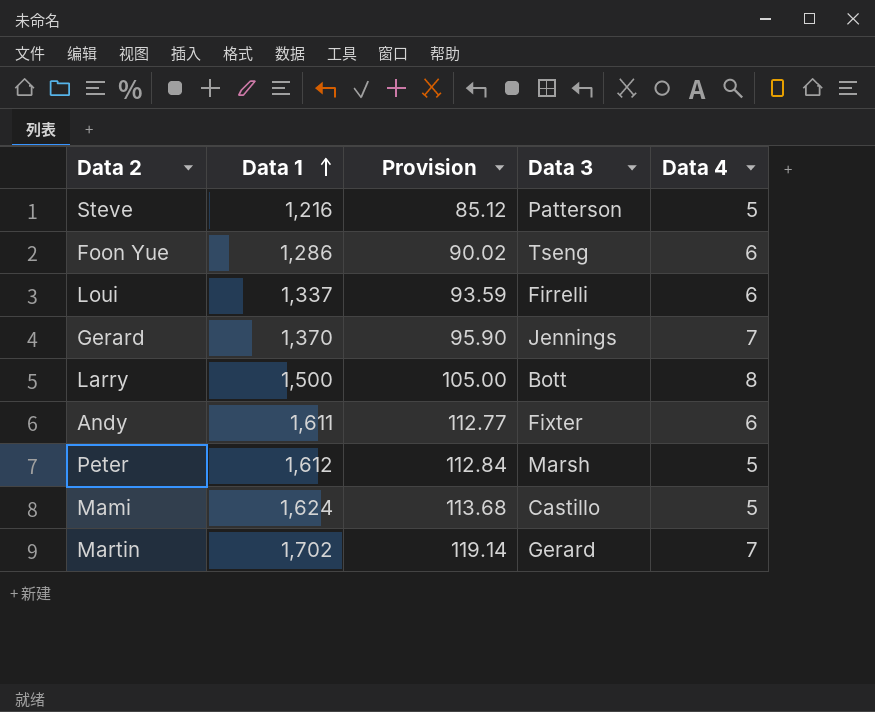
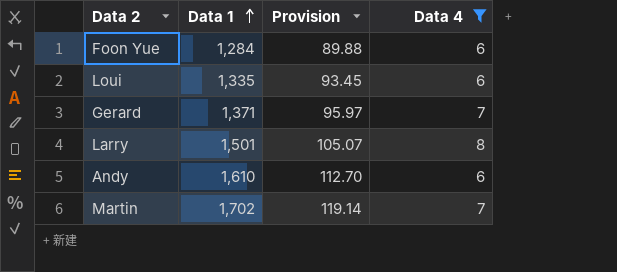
filter: none -> Data 4 != 5
column Data 3 | position: 4 -> none
Foon Yue | Data 1: 1,286 -> 1,284
Foon Yue | Provision: 90.02 -> 89.88
Loui | Data 1: 1,337 -> 1,335
Loui | Provision: 93.59 -> 93.45
Gerard | Data 1: 1,370 -> 1,371
Gerard | Provision: 95.90 -> 95.97
Larry | Data 1: 1,500 -> 1,501
Larry | Provision: 105.00 -> 105.07
Andy | Data 1: 1,611 -> 1,610
Andy | Provision: 112.77 -> 112.70

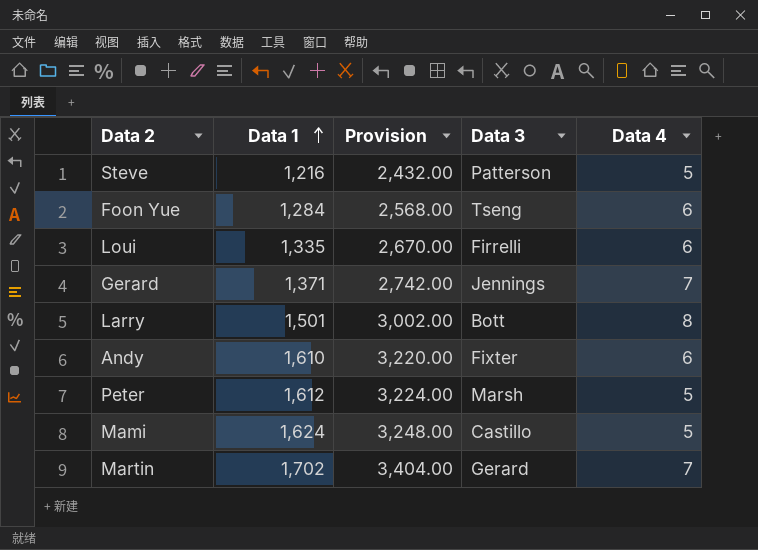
filter: Data 4 != 5 -> none
column Provision | formula: [Data 1] * 0.07 -> [Data 1] * 2
column Data 3 | position: none -> 4

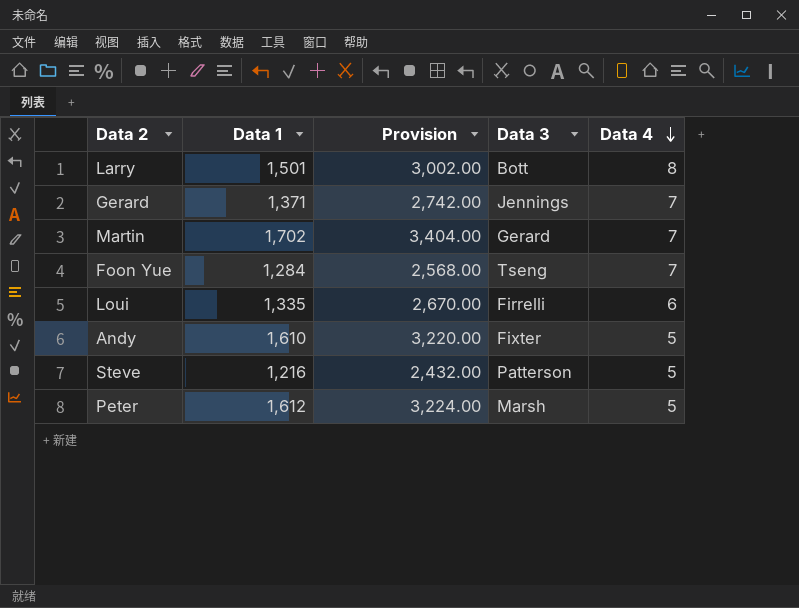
row order: Data 1 ascending -> Data 4 descending
row Mami: 1,624 | 3,248.00 | Castillo | 5 -> none
Foon Yue | Data 4: 6 -> 7
Andy | Data 4: 6 -> 5

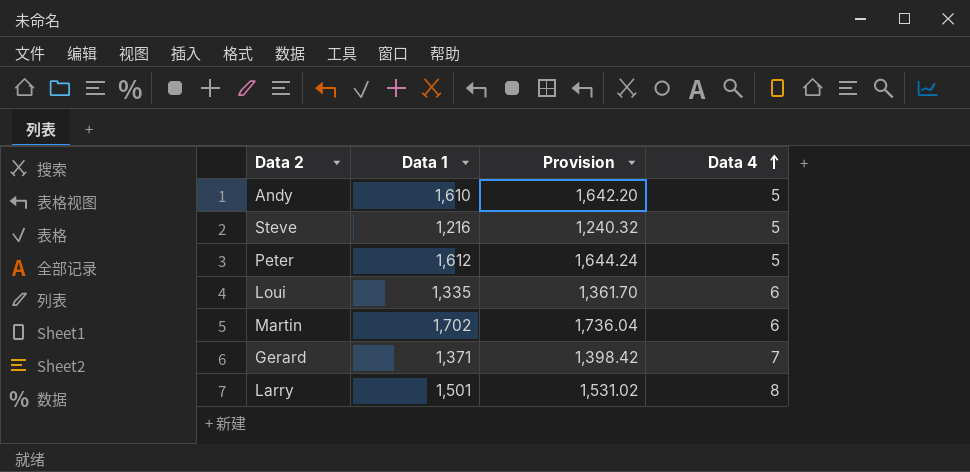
row order: Data 4 descending -> Data 4 ascending
column Data 3 | position: 4 -> none
column Provision | formula: [Data 1] * 2 -> [Data 1] * 1.02
row Foon Yue: 1,284 | 2,568.00 | Tseng | 7 -> none
Martin | Data 4: 7 -> 6

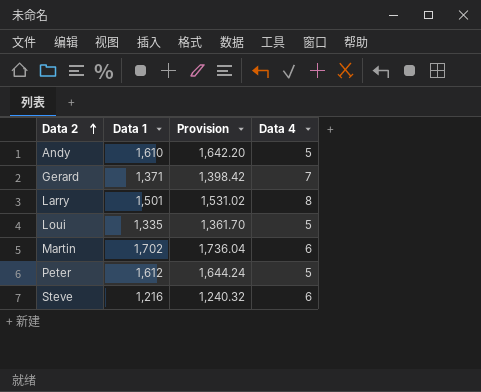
row order: Data 4 ascending -> Data 2 ascending
Loui | Data 4: 6 -> 5
Steve | Data 4: 5 -> 6

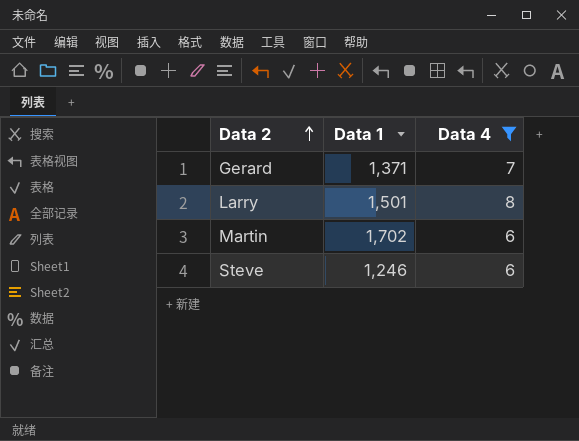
filter: none -> Data 4 != 5
column Provision | formula: [Data 1] * 1.02 -> none
Steve | Data 1: 1,216 -> 1,246

